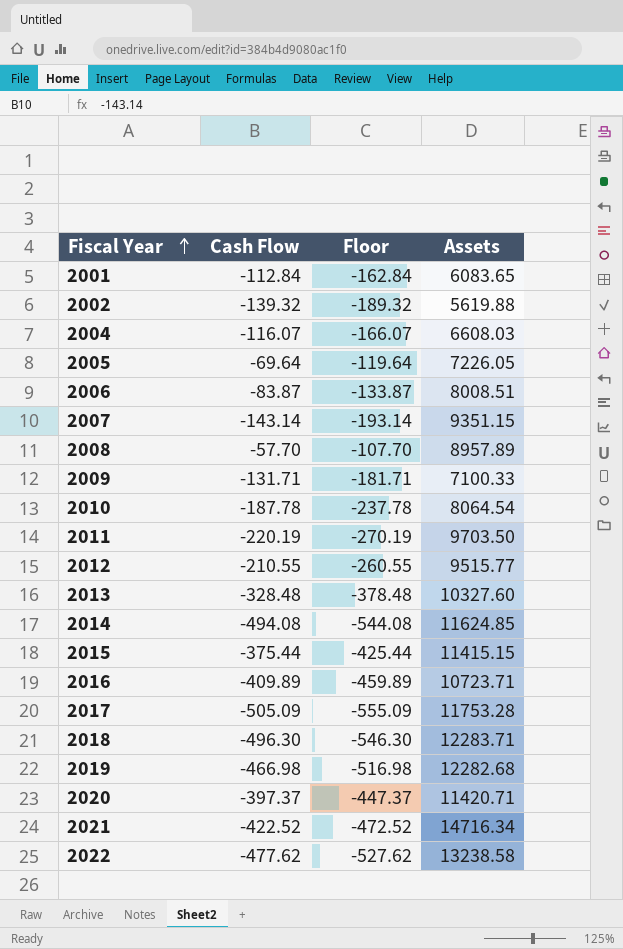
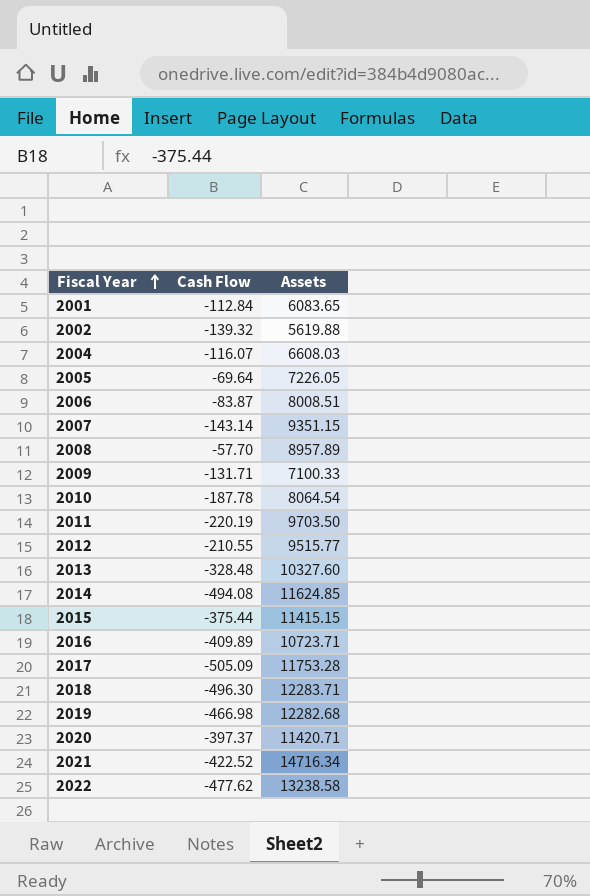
column Floor | formula: [Cash Flow] - 50 -> none

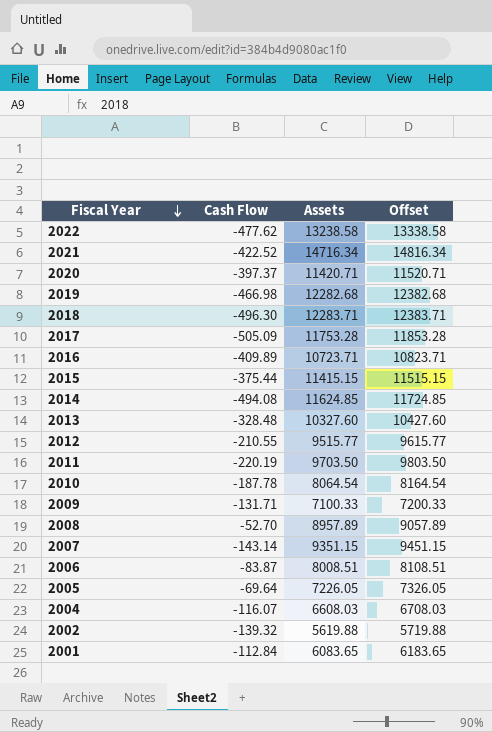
row order: Fiscal Year ascending -> Fiscal Year descending
column Offset | formula: none -> [Assets] + 100
2008 | Cash Flow: -57.70 -> -52.70

